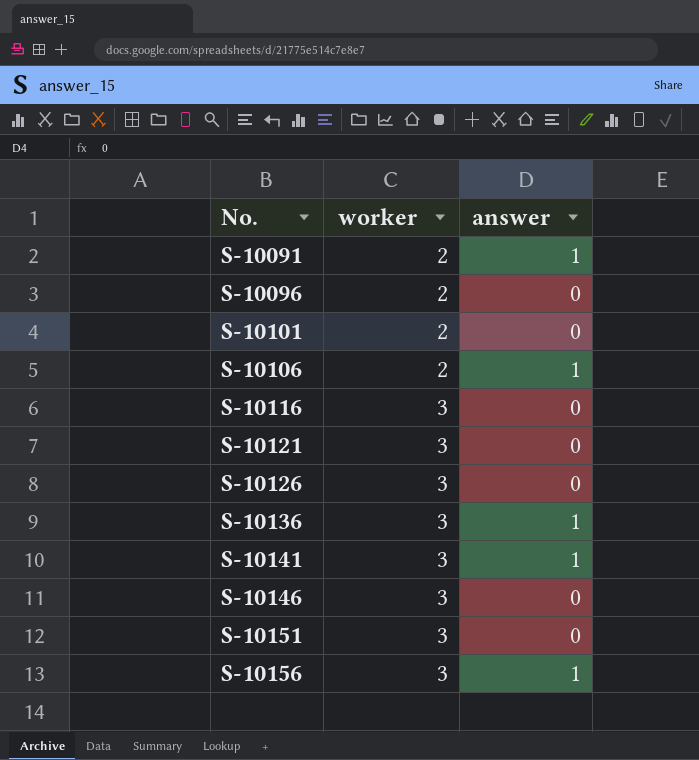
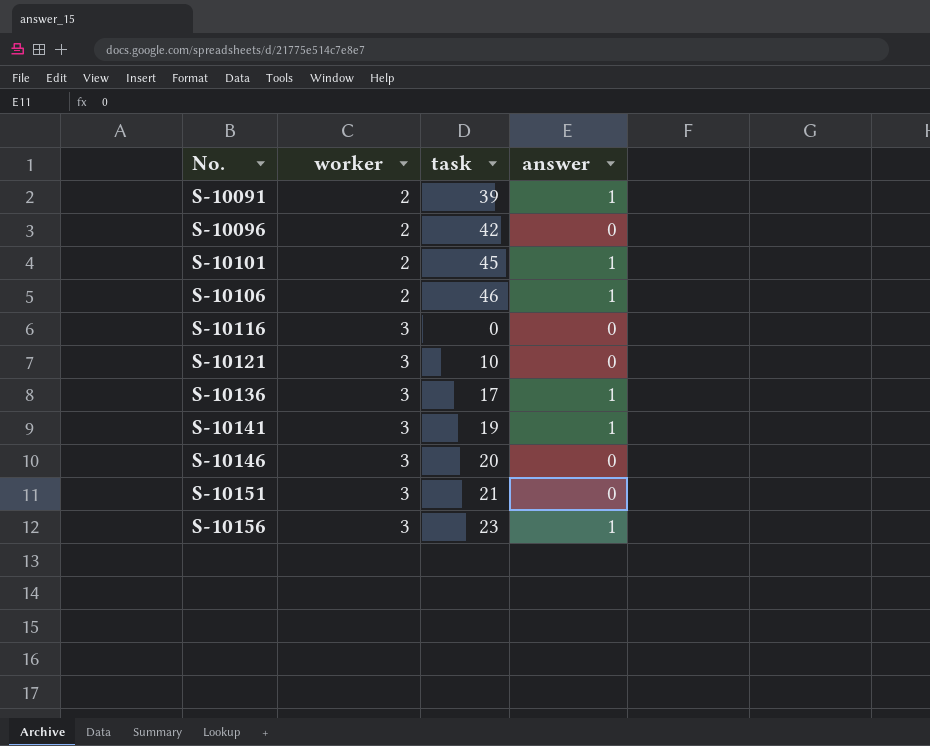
column task | position: none -> 3
row S-10126: 3 | 0 -> none
S-10101 | answer: 0 -> 1

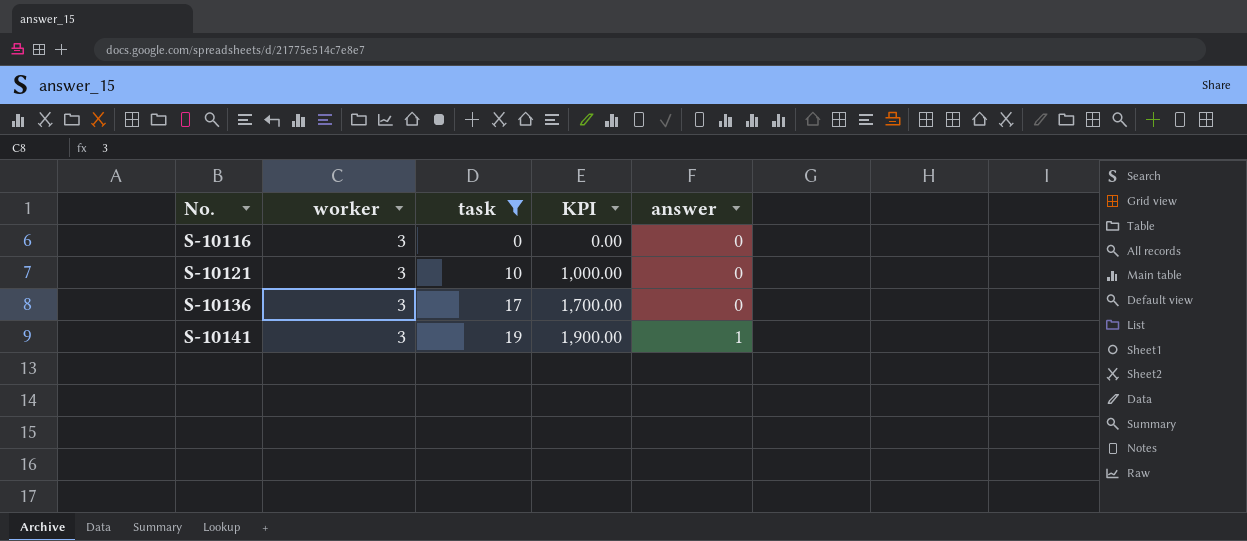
filter: none -> task <= 19
column KPI | formula: none -> [task] * 100
S-10136 | answer: 1 -> 0

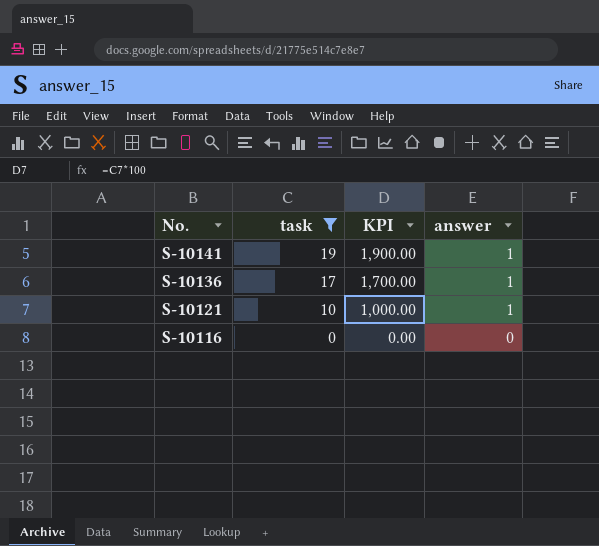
row order: No. ascending -> No. descending
column worker | position: 2 -> none
S-10136 | answer: 0 -> 1
S-10121 | answer: 0 -> 1

